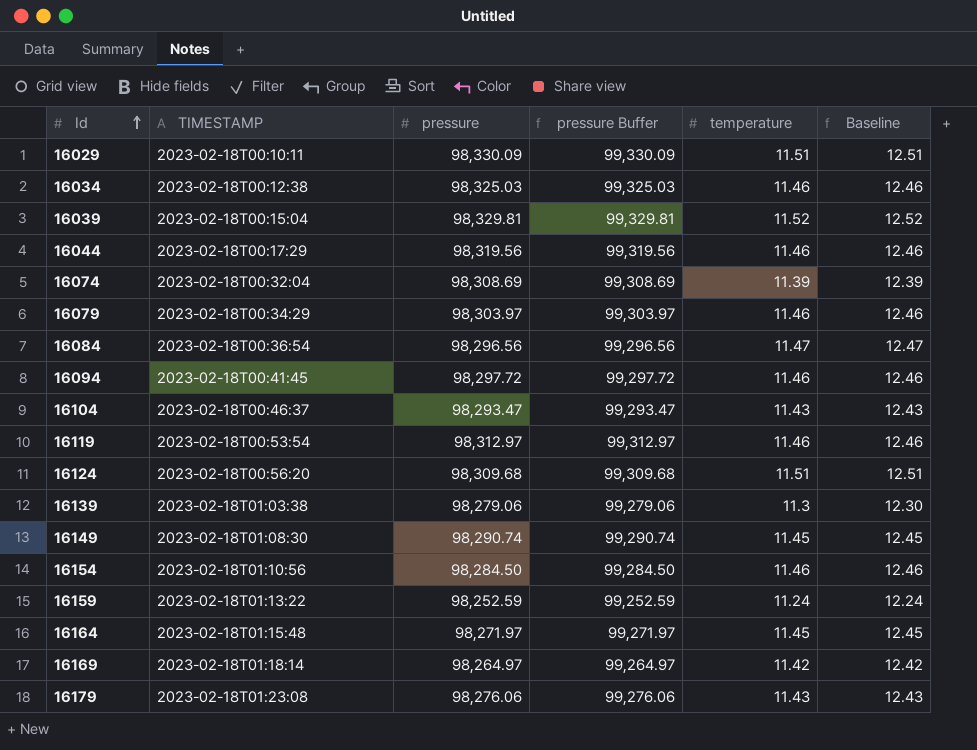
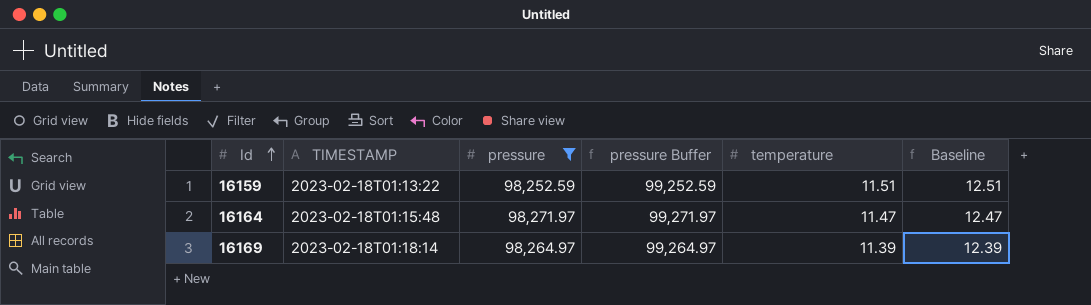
filter: none -> pressure <= 98,271.97
16159 | temperature: 11.24 -> 11.51
16159 | Baseline: 12.24 -> 12.51
16164 | temperature: 11.45 -> 11.47
16164 | Baseline: 12.45 -> 12.47
16169 | temperature: 11.42 -> 11.39
16169 | Baseline: 12.42 -> 12.39

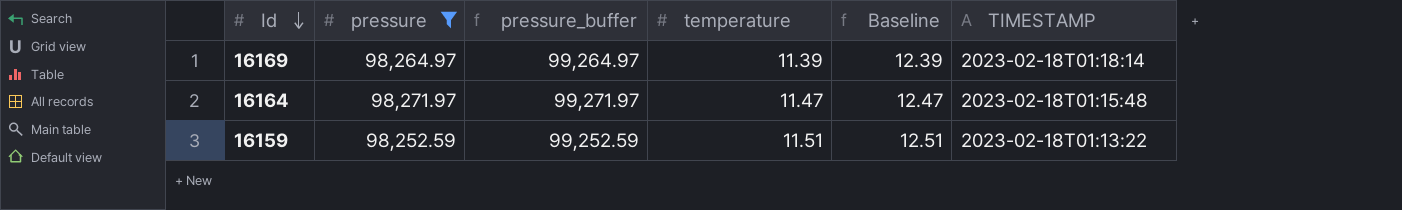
row order: Id ascending -> Id descending
column name: pressure Buffer -> pressure_buffer
column TIMESTAMP | position: 2 -> 6

